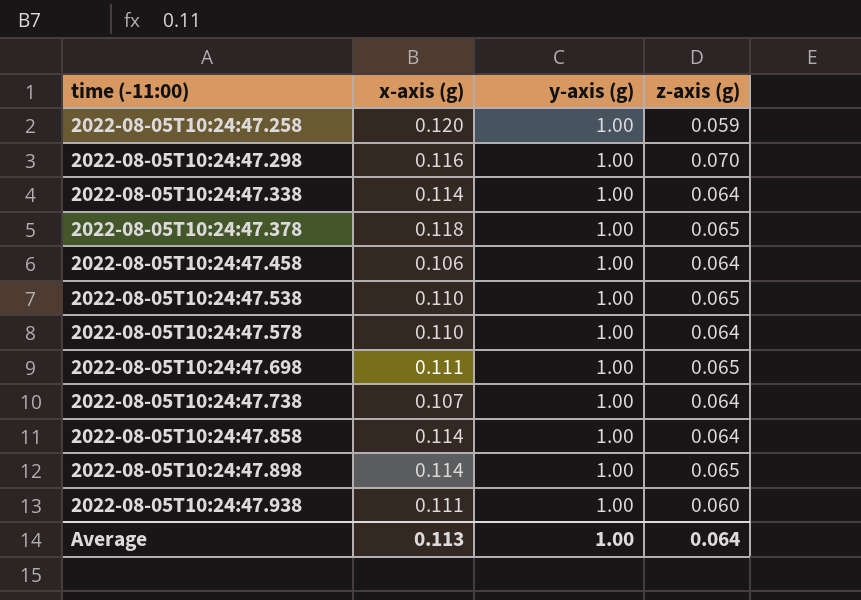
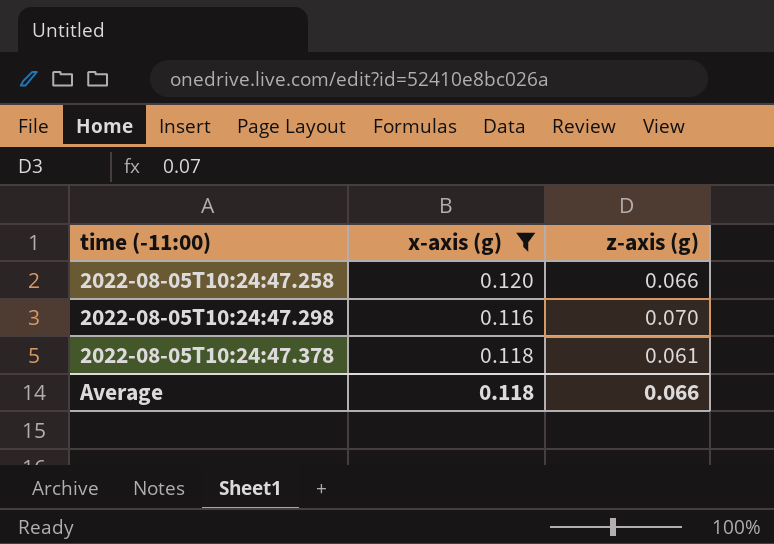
filter: none -> x-axis (g) >= 0.116
column y-axis (g) | position: 3 -> none
2022-08-05T10:24:47.258 | z-axis (g): 0.059 -> 0.066
2022-08-05T10:24:47.378 | z-axis (g): 0.065 -> 0.061
Average | x-axis (g): 0.113 -> 0.118
Average | z-axis (g): 0.064 -> 0.066

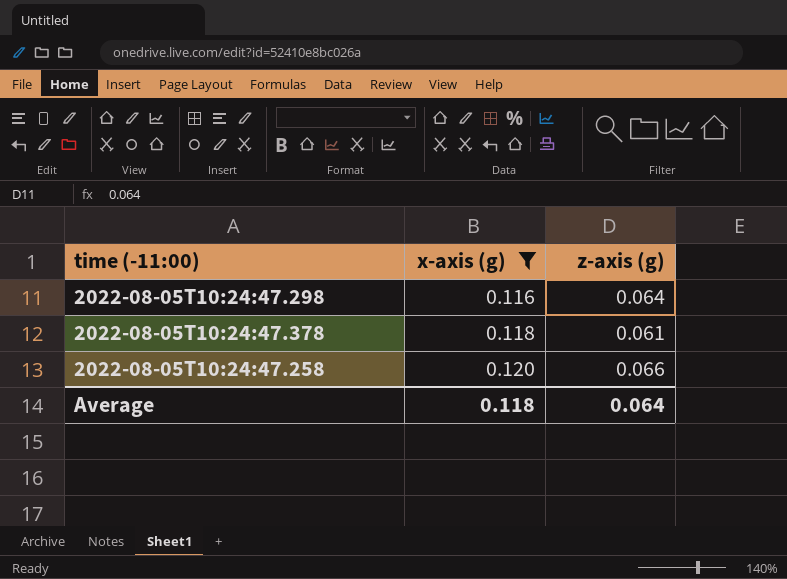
row order: time (-11:00) ascending -> x-axis (g) ascending
2022-08-05T10:24:47.298 | z-axis (g): 0.070 -> 0.064
Average | z-axis (g): 0.066 -> 0.064

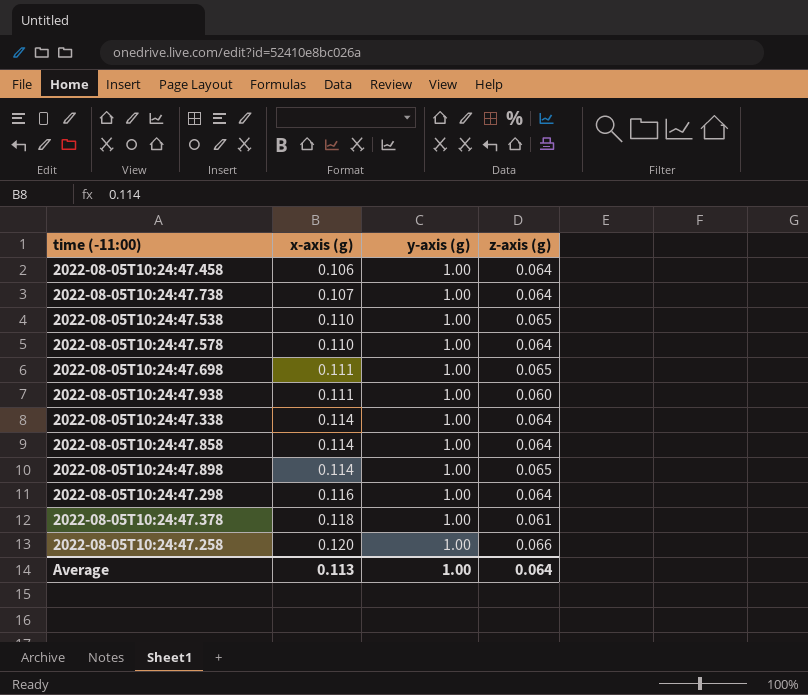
filter: x-axis (g) >= 0.116 -> none
column y-axis (g) | position: none -> 3
Average | x-axis (g): 0.118 -> 0.113

